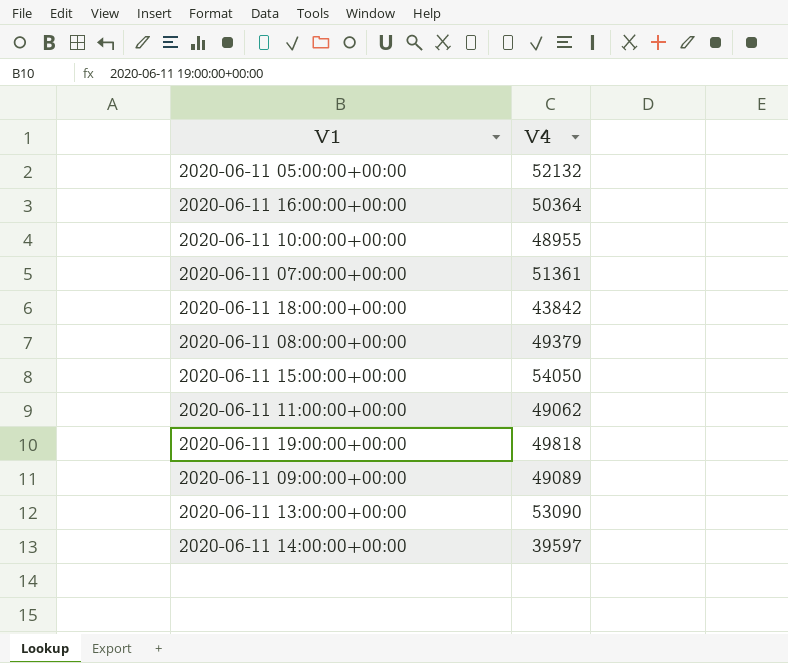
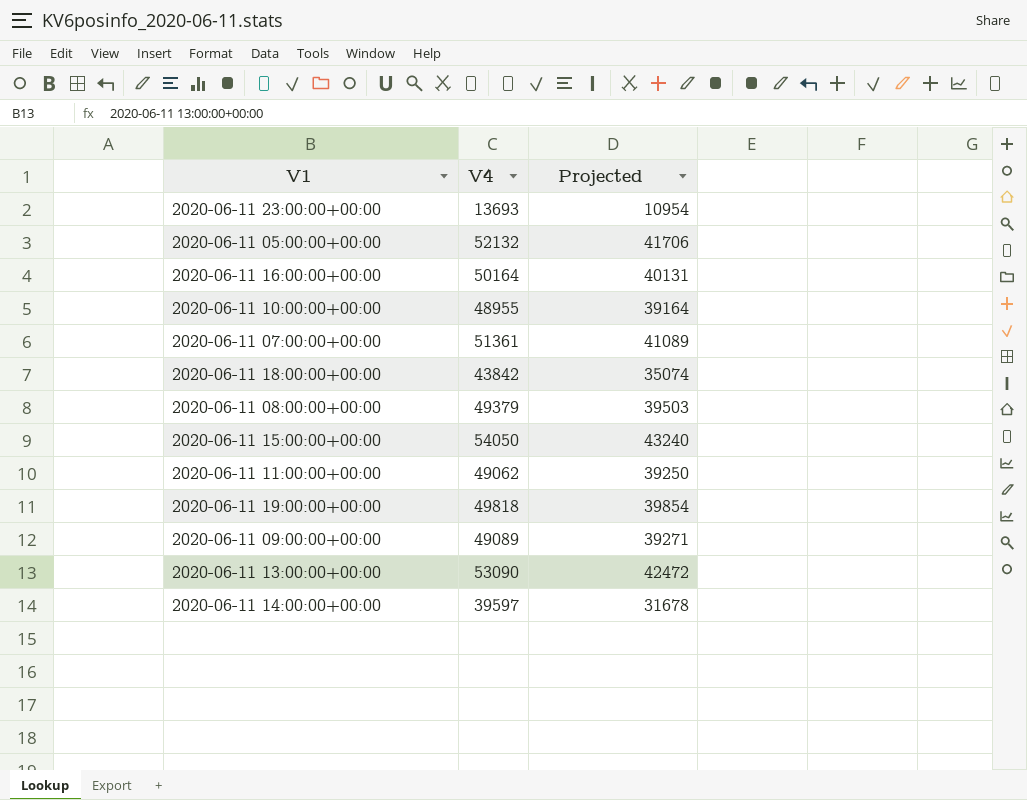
column Projected | formula: none -> [V4] * 0.8
row 2020-06-11 23:00:00+00:00: none -> 13693 | 10954
2020-06-11 16:00:00+00:00 | V4: 50364 -> 50164

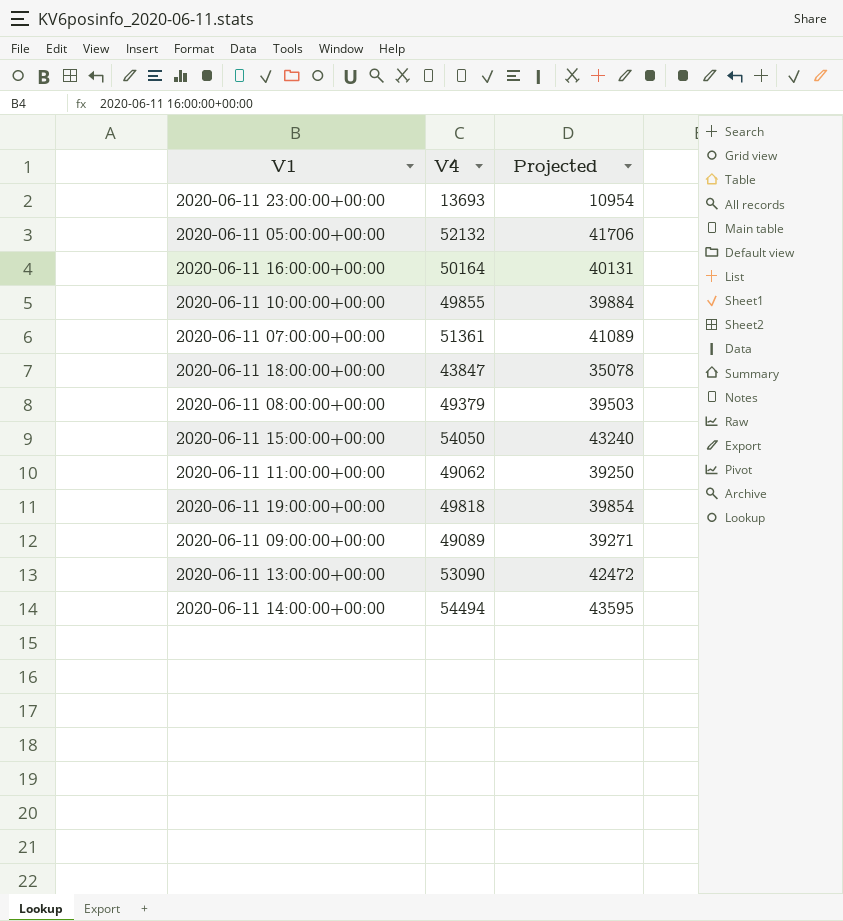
2020-06-11 10:00:00+00:00 | V4: 48955 -> 49855
2020-06-11 10:00:00+00:00 | Projected: 39164 -> 39884
2020-06-11 18:00:00+00:00 | V4: 43842 -> 43847
2020-06-11 18:00:00+00:00 | Projected: 35074 -> 35078
2020-06-11 14:00:00+00:00 | V4: 39597 -> 54494
2020-06-11 14:00:00+00:00 | Projected: 31678 -> 43595

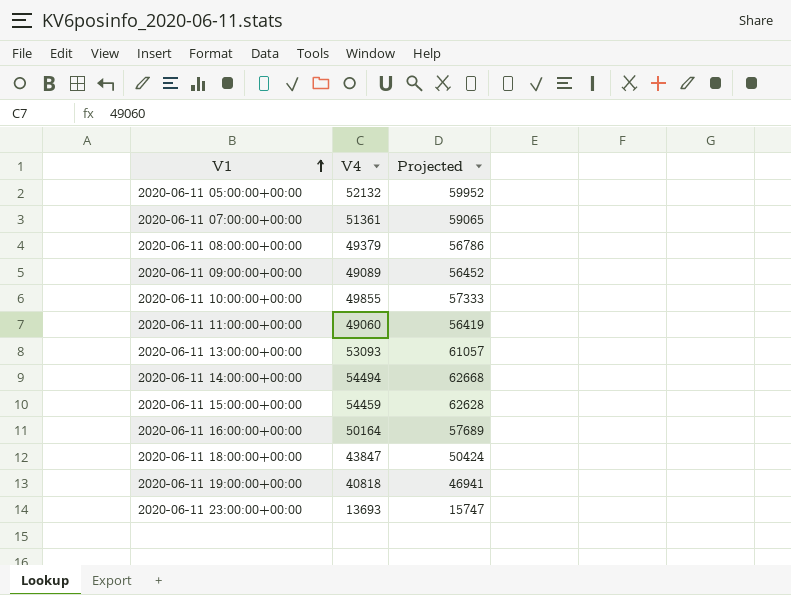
row order: none -> V1 ascending
column Projected | formula: [V4] * 0.8 -> [V4] * 1.15
2020-06-11 11:00:00+00:00 | V4: 49062 -> 49060
2020-06-11 13:00:00+00:00 | V4: 53090 -> 53093
2020-06-11 15:00:00+00:00 | V4: 54050 -> 54459
2020-06-11 19:00:00+00:00 | V4: 49818 -> 40818

